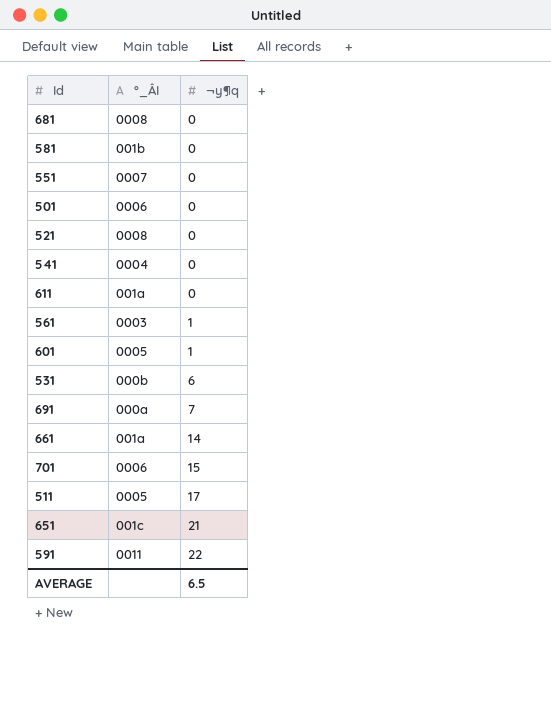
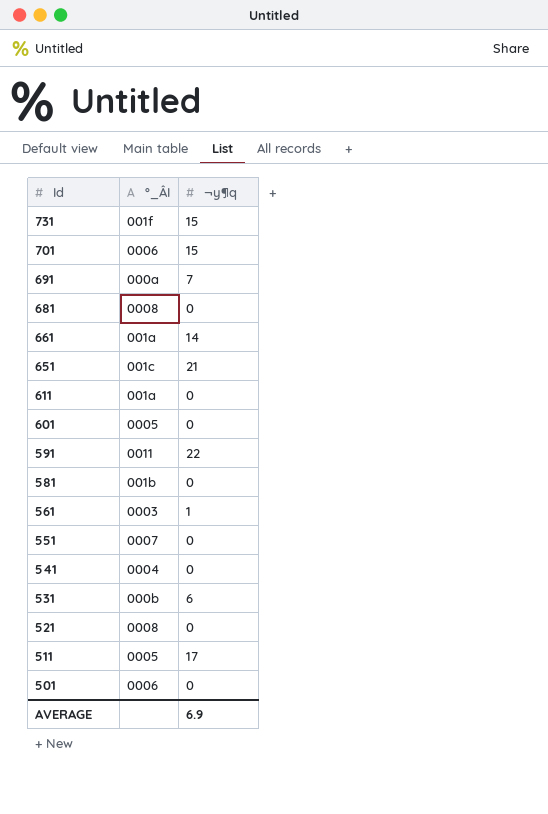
row order: ¬y¶q ascending -> Id descending
row 731: none -> 001f | 15
601 | ¬y¶q: 1 -> 0
AVERAGE | ¬y¶q: 6.5 -> 6.9

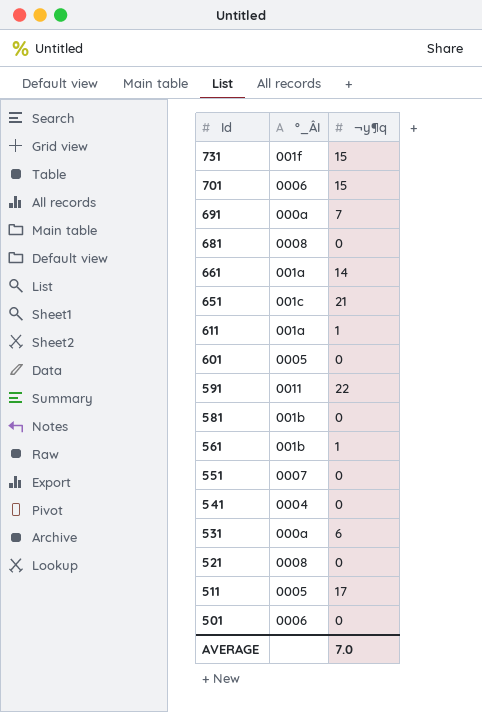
611 | ¬y¶q: 0 -> 1
561 | °_ÂI: 0003 -> 001b
531 | °_ÂI: 000b -> 000a
AVERAGE | ¬y¶q: 6.9 -> 7.0

